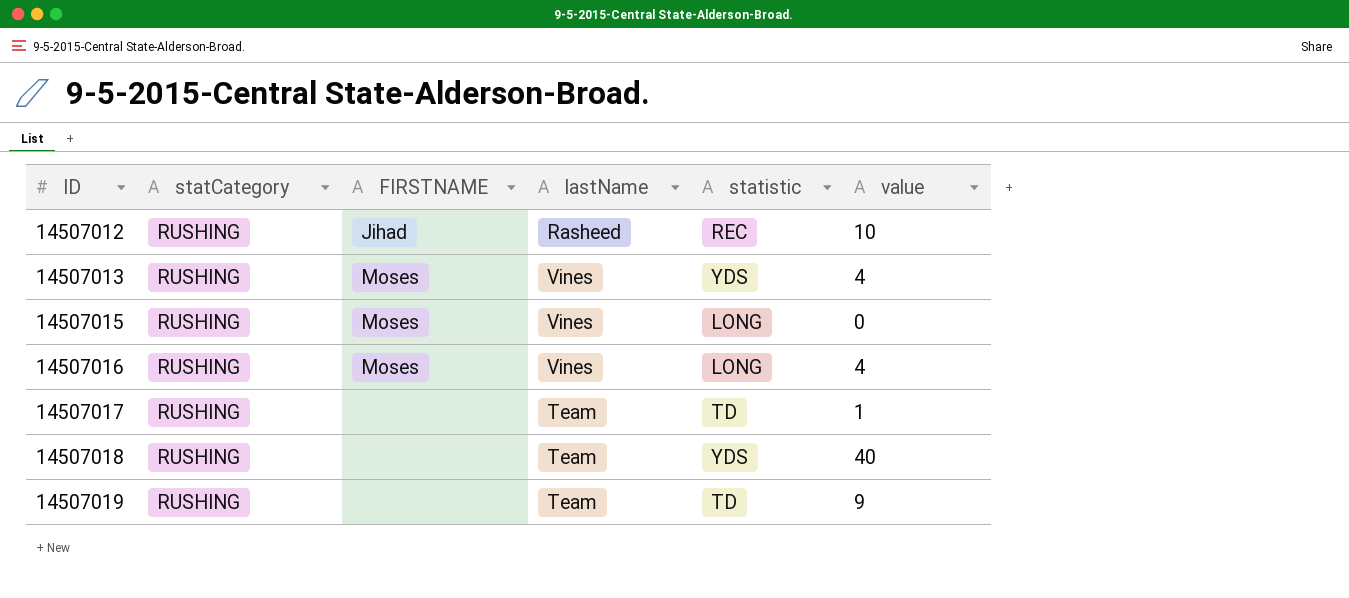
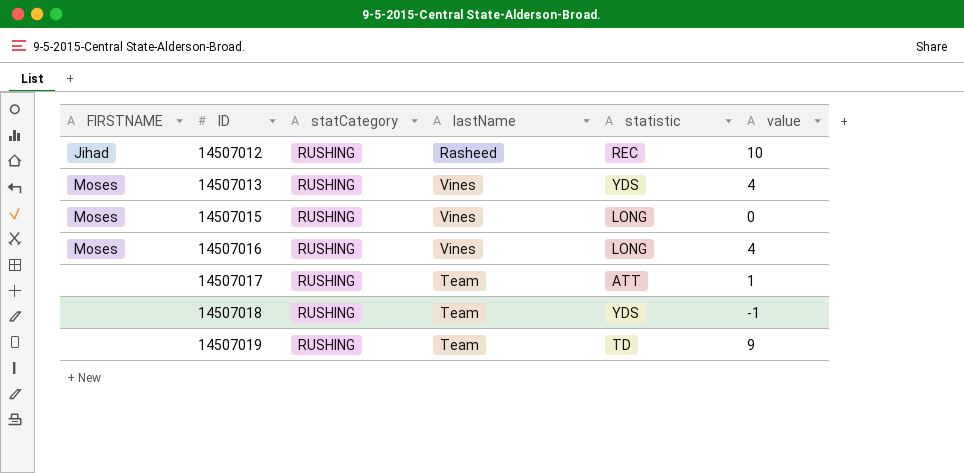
column FIRSTNAME | position: 3 -> 1
14507017 | statistic: TD -> ATT
14507018 | value: 40 -> -1

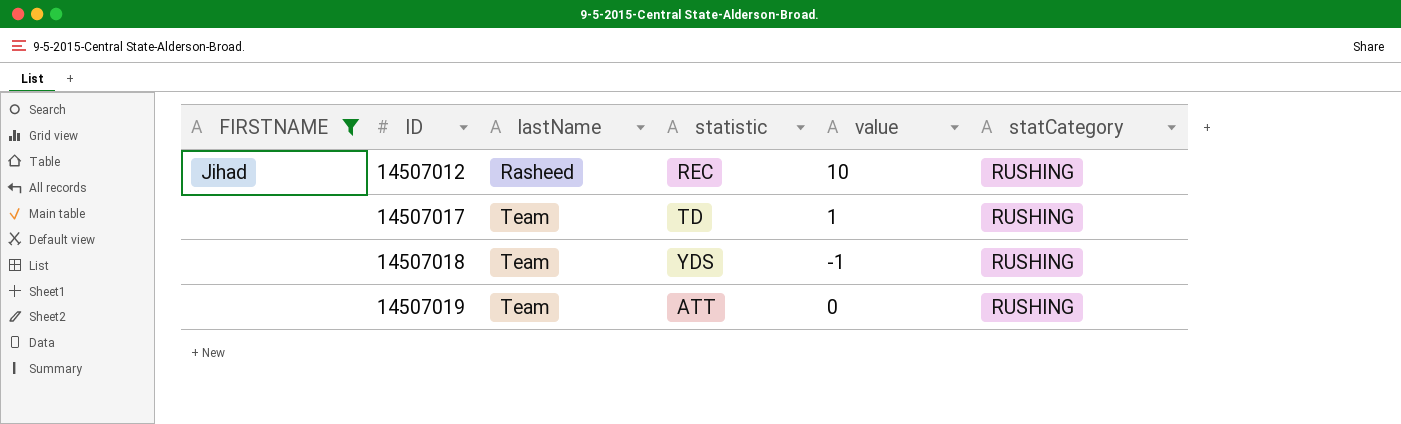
filter: none -> FIRSTNAME != Moses
column statCategory | position: 3 -> 6
14507017 | statistic: ATT -> TD
14507019 | statistic: TD -> ATT
14507019 | value: 9 -> 0

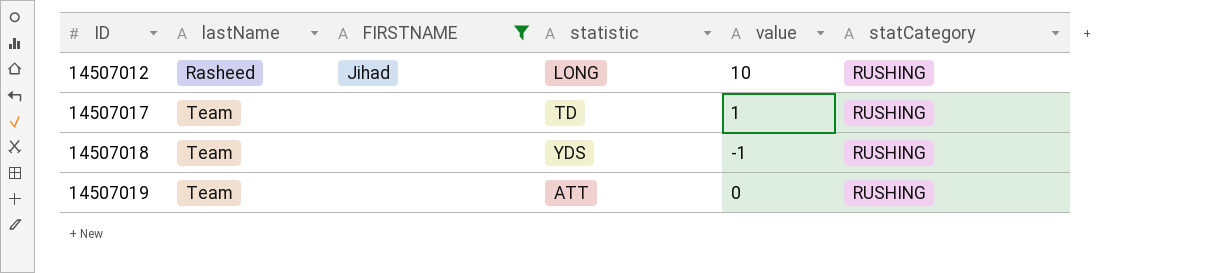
column FIRSTNAME | position: 1 -> 3
14507012 | statistic: REC -> LONG

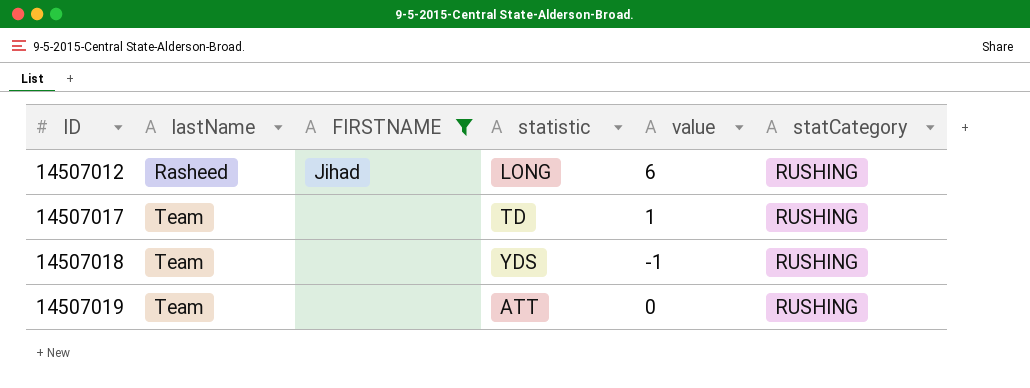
14507012 | value: 10 -> 6

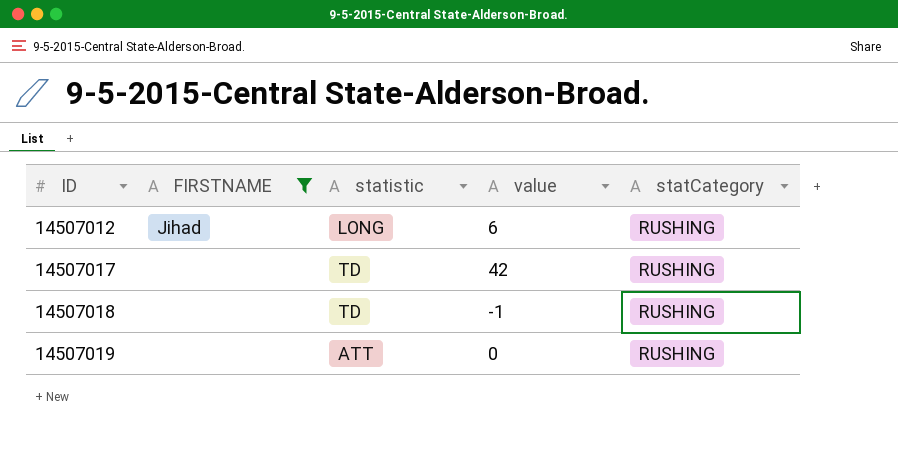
column lastName | position: 2 -> none
14507017 | value: 1 -> 42
14507018 | statistic: YDS -> TD

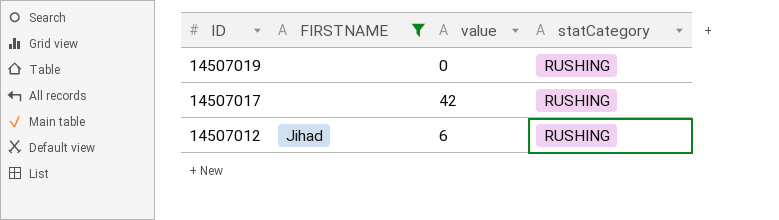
row order: ID ascending -> ID descending
column statistic | position: 3 -> none
row 14507018: none | TD | -1 | RUSHING -> none

